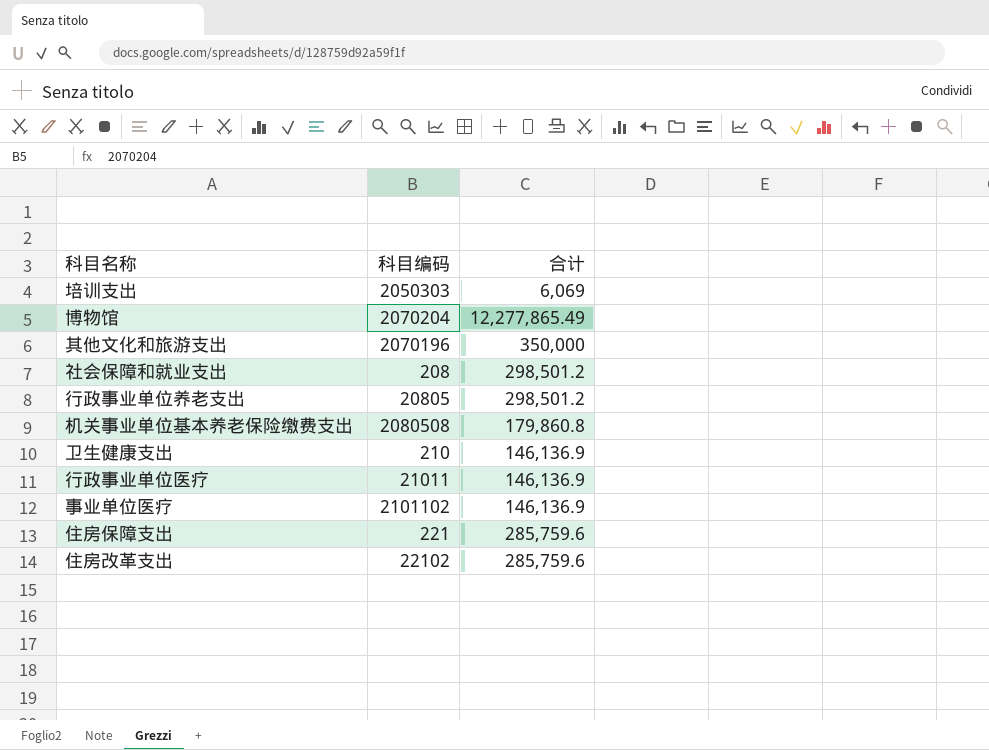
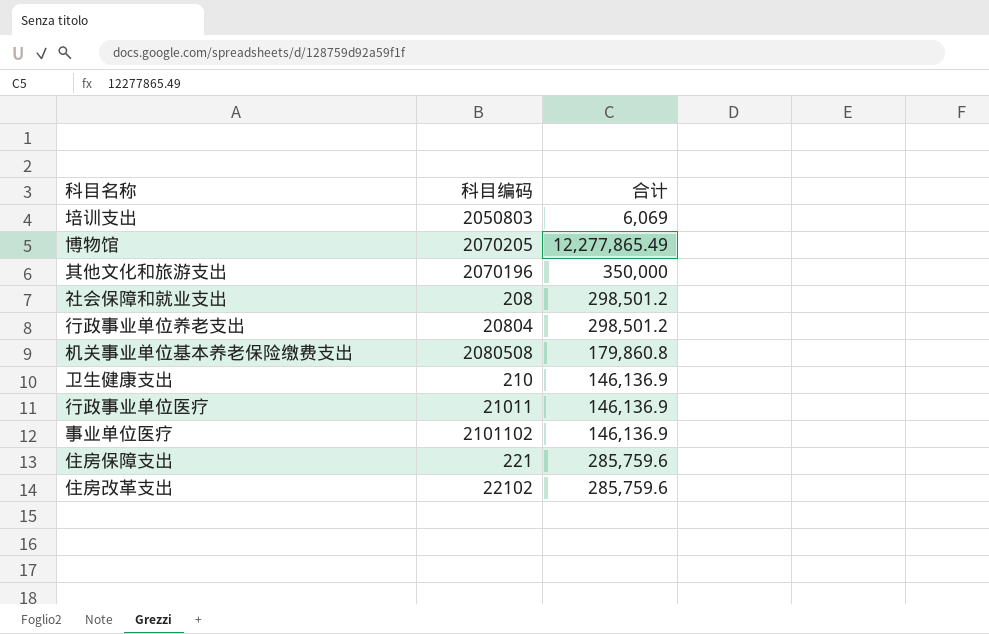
培训支出 | 科目编码: 2050303 -> 2050803
博物馆 | 科目编码: 2070204 -> 2070205
行政事业单位养老支出 | 科目编码: 20805 -> 20804

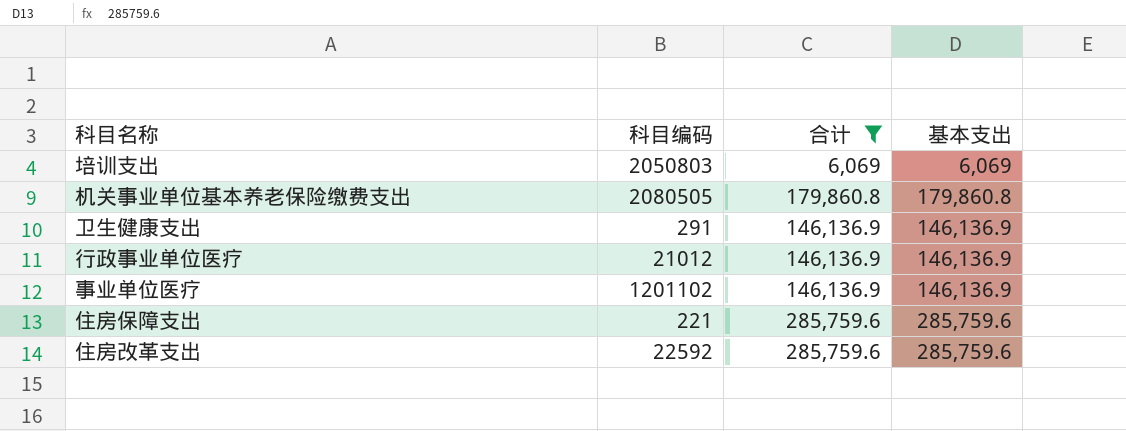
filter: none -> 合计 <= 285,759.6
column 基本支出 | position: none -> 4
机关事业单位基本养老保险缴费支出 | 科目编码: 2080508 -> 2080505
卫生健康支出 | 科目编码: 210 -> 291
行政事业单位医疗 | 科目编码: 21011 -> 21012
事业单位医疗 | 科目编码: 2101102 -> 1201102
住房改革支出 | 科目编码: 22102 -> 22592

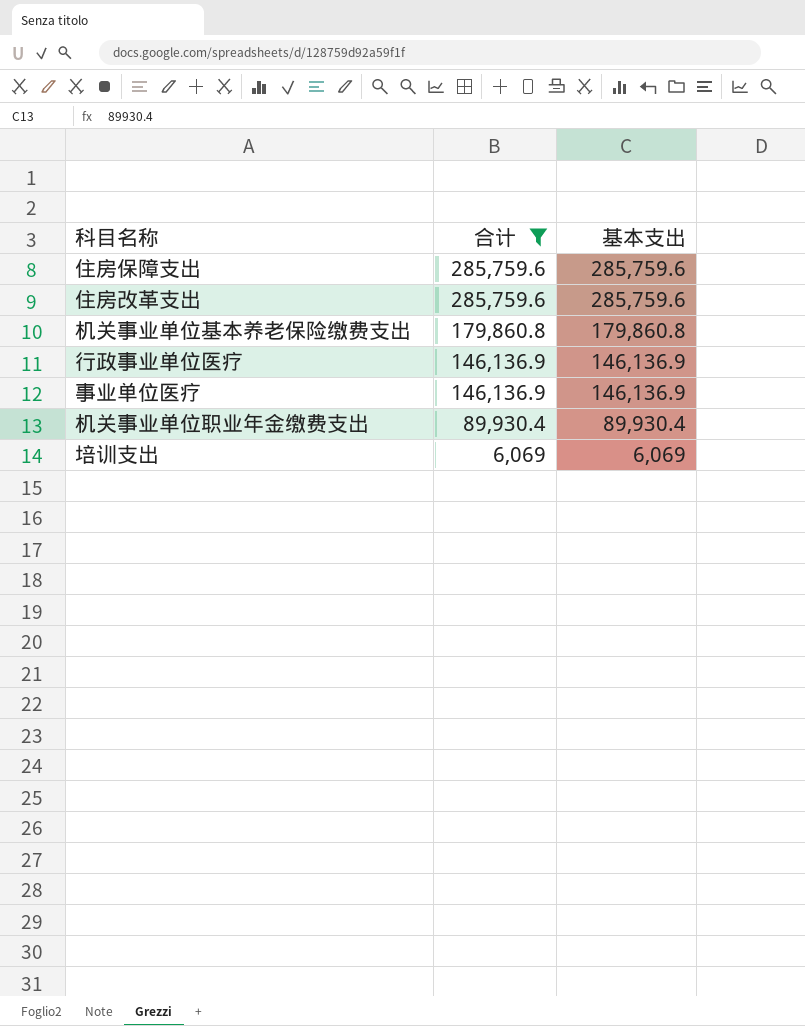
row order: none -> 合计 descending
column 科目编码 | position: 2 -> none
row 卫生健康支出: 291 | 146,136.9 | 146,136.9 -> none
row 机关事业单位职业年金缴费支出: none -> 89,930.4 | 89,930.4

